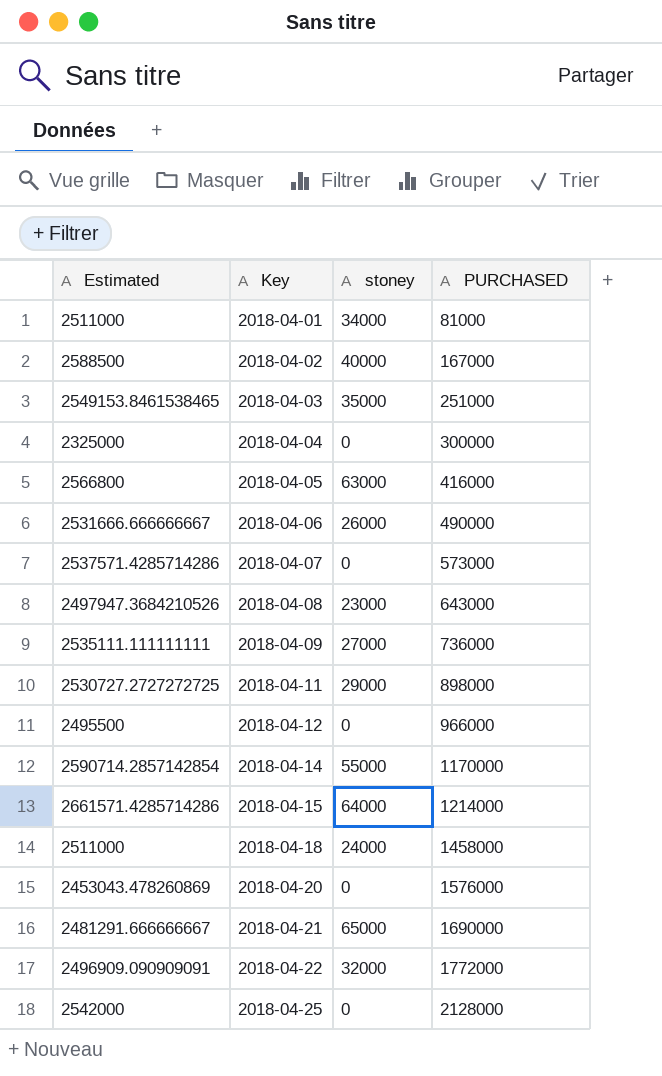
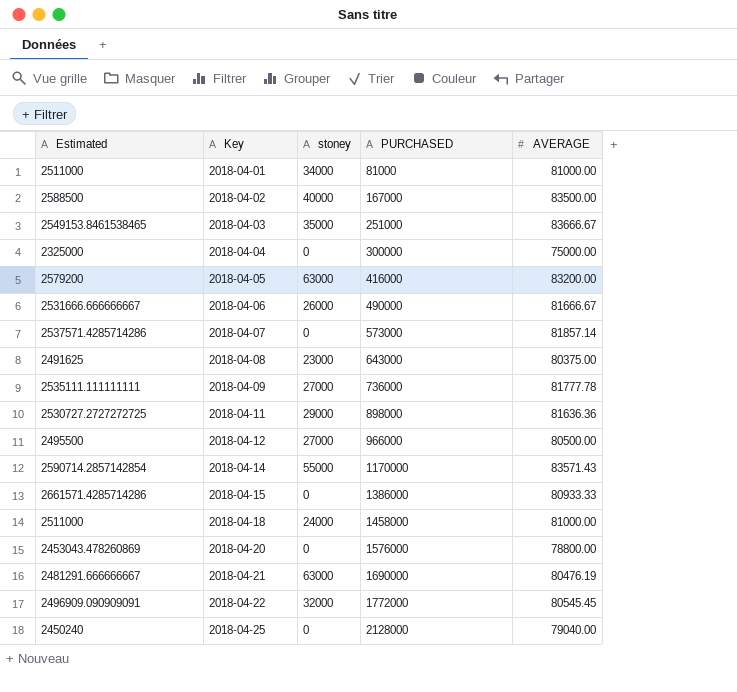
column AVERAGE | position: none -> 5
2018-04-05 | Estimated: 2566800 -> 2579200
2018-04-08 | Estimated: 2497947.3684210526 -> 2491625
2018-04-12 | stoney: 0 -> 27000
2018-04-15 | stoney: 64000 -> 0
2018-04-15 | PURCHASED: 1214000 -> 1386000
2018-04-21 | stoney: 65000 -> 63000
2018-04-25 | Estimated: 2542000 -> 2450240

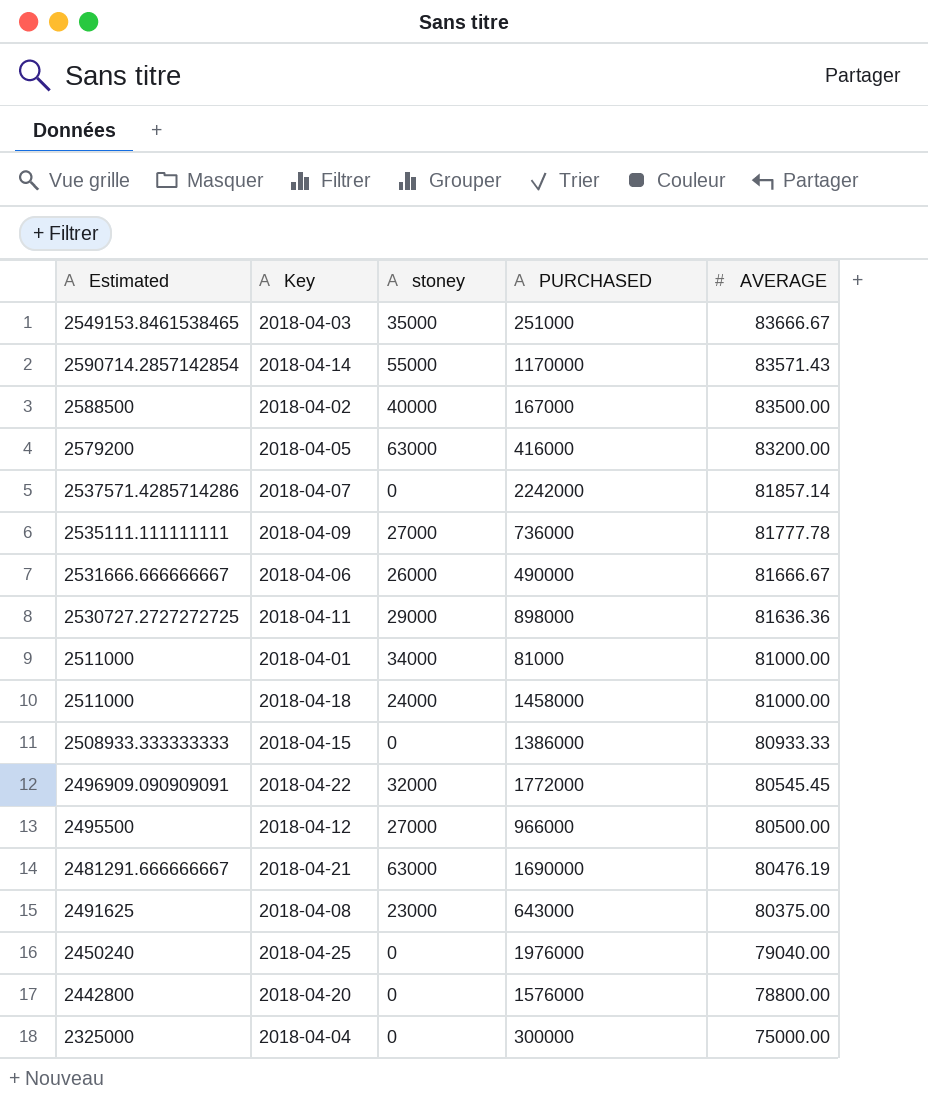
row order: Key ascending -> AVERAGE descending
2018-04-07 | PURCHASED: 573000 -> 2242000
2018-04-15 | Estimated: 2661571.4285714286 -> 2508933.333333333
2018-04-25 | PURCHASED: 2128000 -> 1976000
2018-04-20 | Estimated: 2453043.478260869 -> 2442800

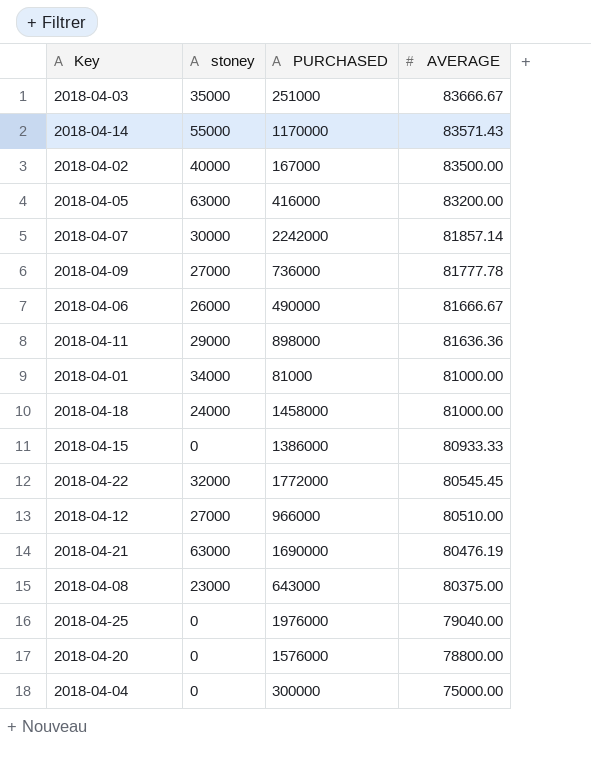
column Estimated | position: 1 -> none
2018-04-07 | stoney: 0 -> 30000
2018-04-12 | AVERAGE: 80500.00 -> 80510.00

